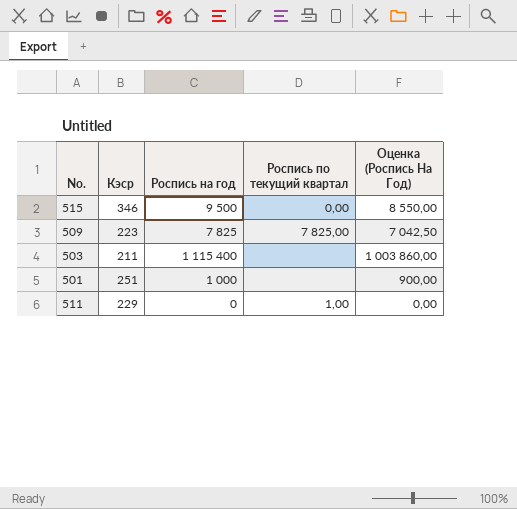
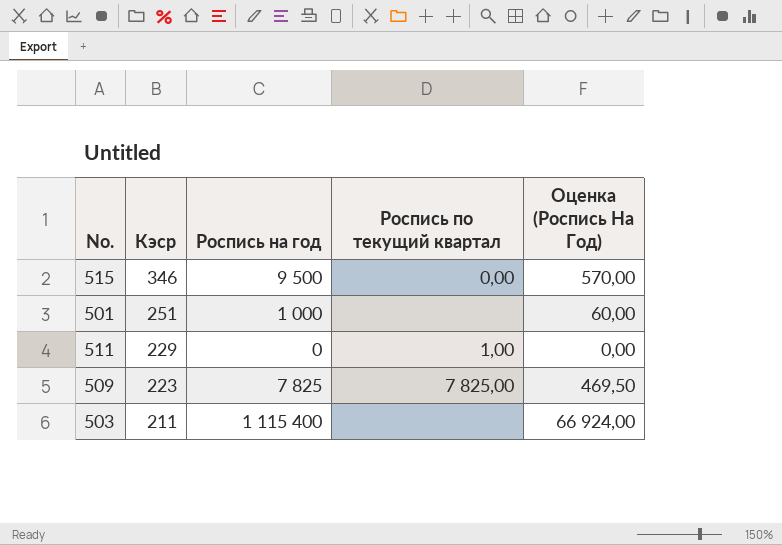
row order: none -> Кэср descending
column Оценка (Роспись На Год) | formula: [Роспись на год] * 0,9 -> [Роспись на год] * 0,06

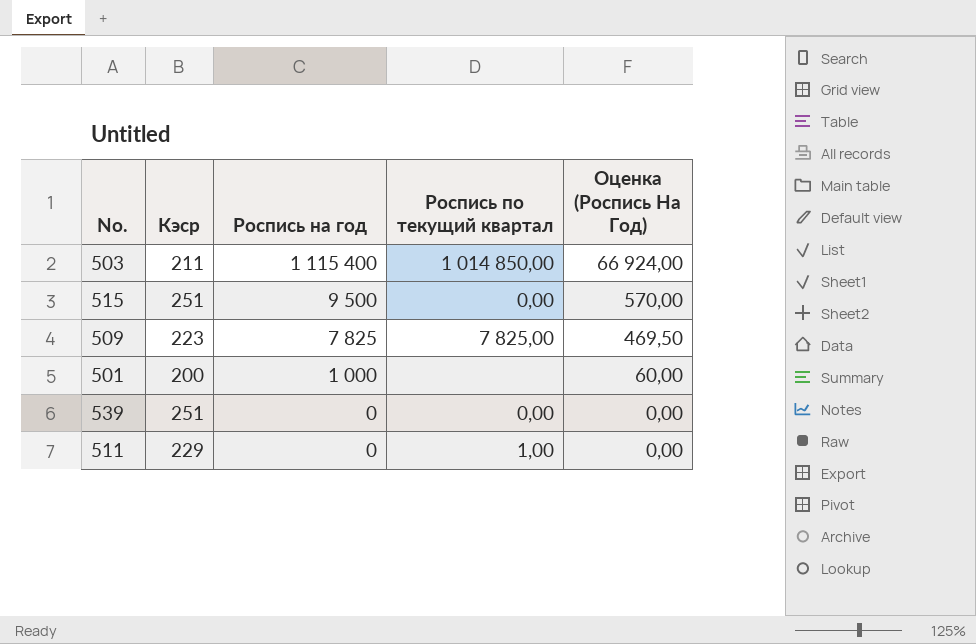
row order: Кэср descending -> Роспись на год descending
503 | Роспись по текущий квартал: none -> 1 014 850,00
515 | Кэср: 346 -> 251
501 | Кэср: 251 -> 200
row 539: none -> 251 | 0 | 0,00 | 0,00

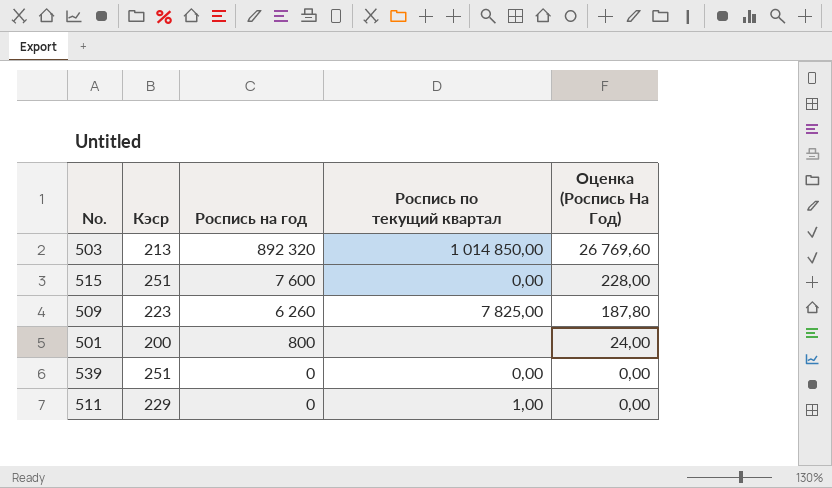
column Оценка (Роспись На Год) | formula: [Роспись на год] * 0,06 -> [Роспись на год] * 0,03
503 | Кэср: 211 -> 213
503 | Роспись на год: 1 115 400 -> 892 320
515 | Роспись на год: 9 500 -> 7 600
509 | Роспись на год: 7 825 -> 6 260
501 | Роспись на год: 1 000 -> 800

